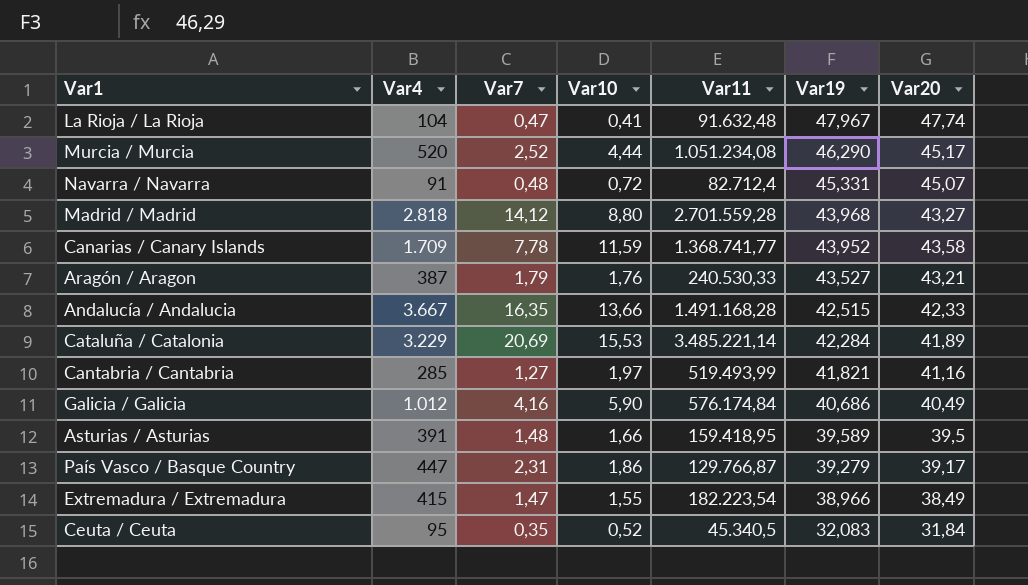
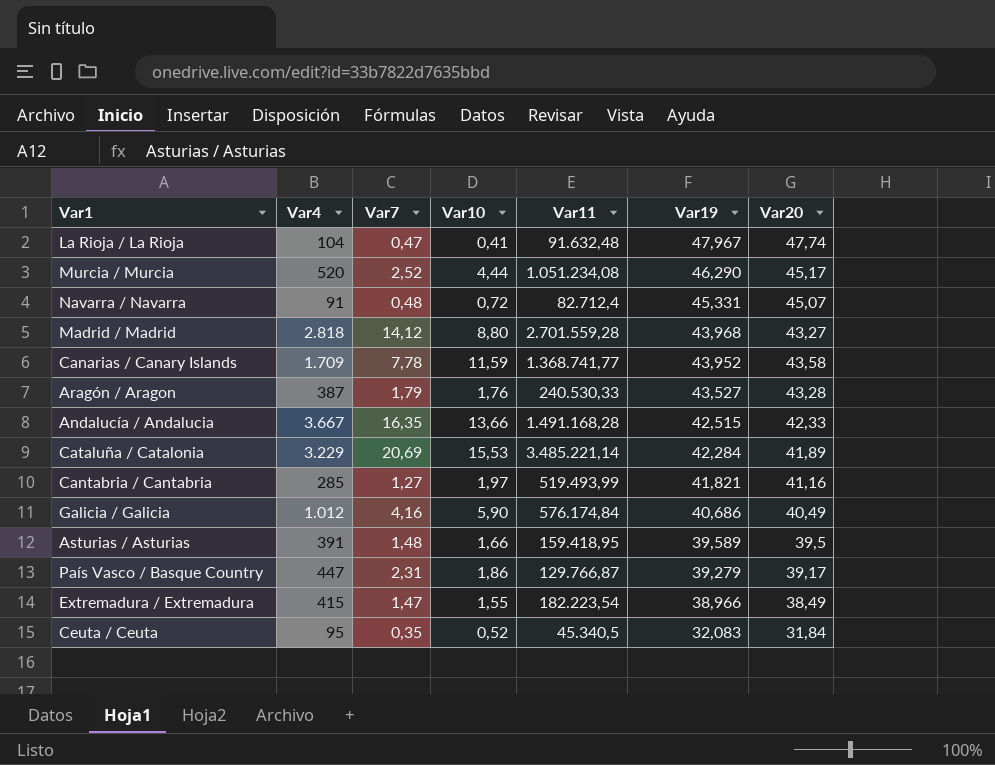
Aragón / Aragon | Var20: 43,21 -> 43,28

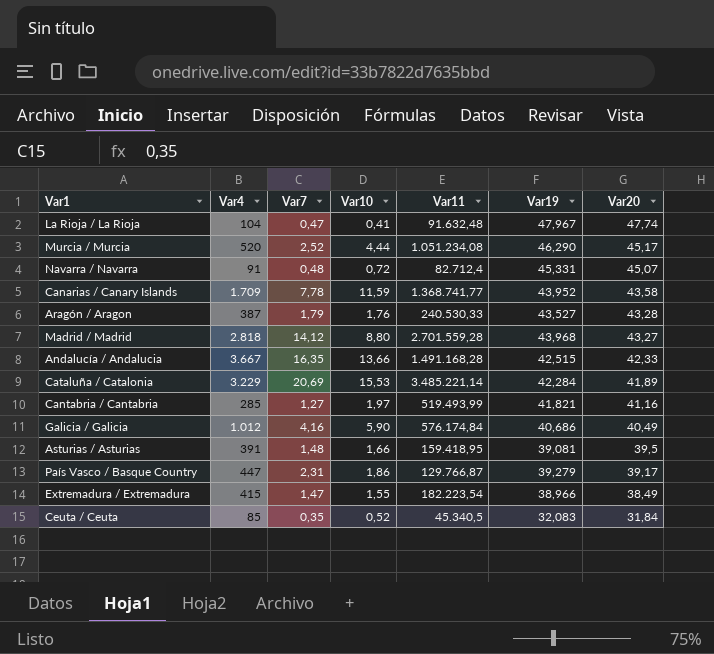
row order: Var19 descending -> Var20 descending
Asturias / Asturias | Var19: 39,589 -> 39,081
Ceuta / Ceuta | Var4: 95 -> 85

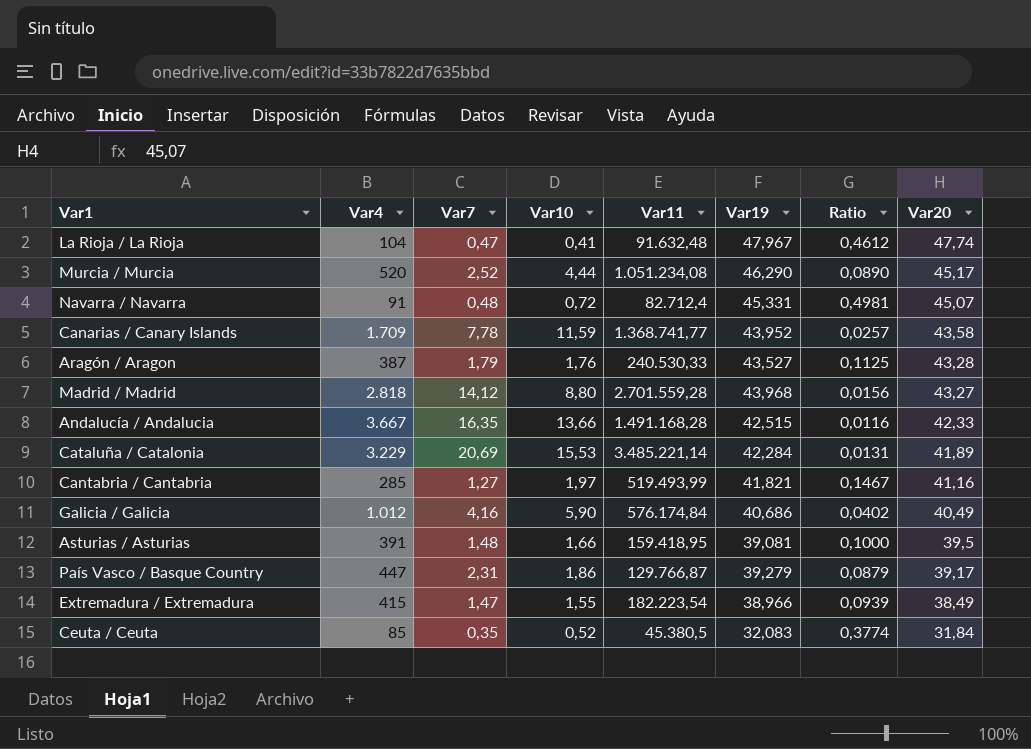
column Ratio | formula: none -> [Var19] / [Var4]
Ceuta / Ceuta | Var11: 45.340,5 -> 45.380,5

